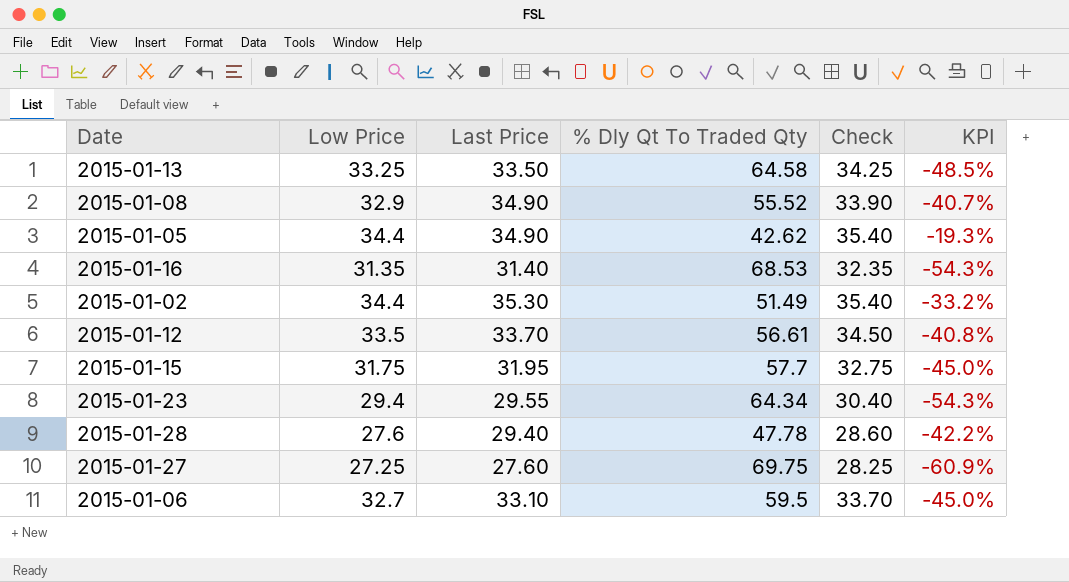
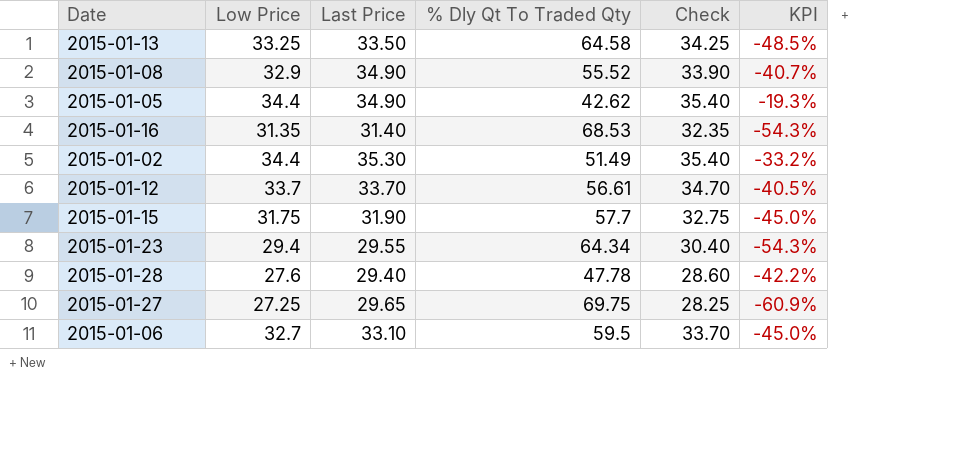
2015-01-12 | Low Price: 33.5 -> 33.7
2015-01-12 | Check: 34.50 -> 34.70
2015-01-12 | KPI: -40.8% -> -40.5%
2015-01-15 | Last Price: 31.95 -> 31.90
2015-01-27 | Last Price: 27.60 -> 29.65

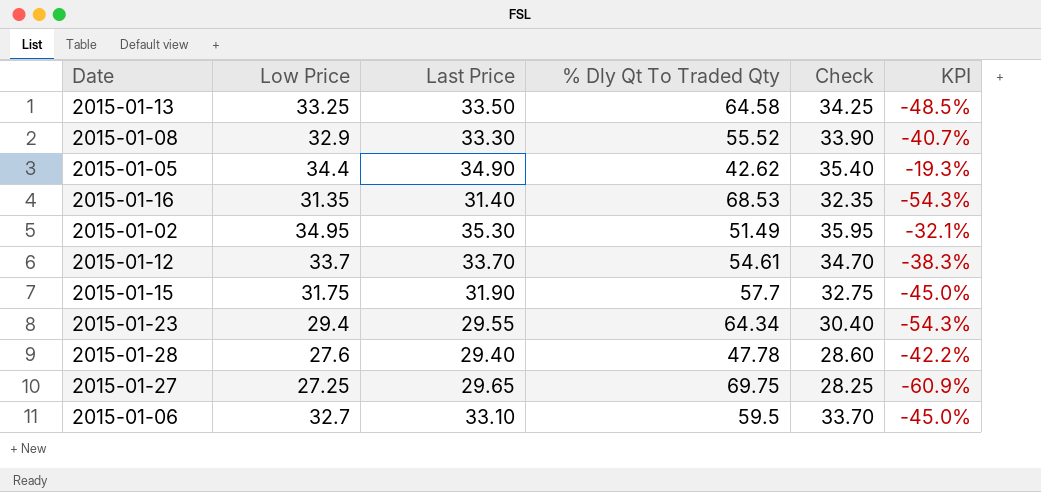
2015-01-08 | Last Price: 34.90 -> 33.30
2015-01-02 | Low Price: 34.4 -> 34.95
2015-01-02 | Check: 35.40 -> 35.95
2015-01-02 | KPI: -33.2% -> -32.1%
2015-01-12 | % Dly Qt To Traded Qty: 56.61 -> 54.61
2015-01-12 | KPI: -40.5% -> -38.3%

